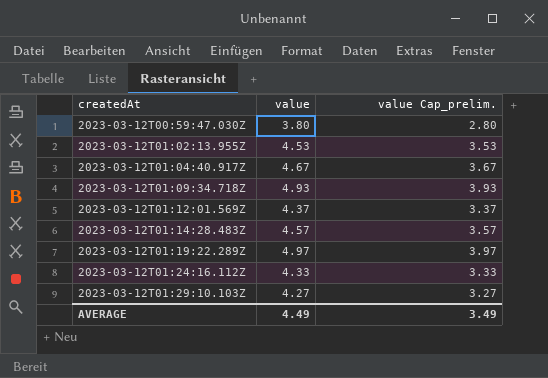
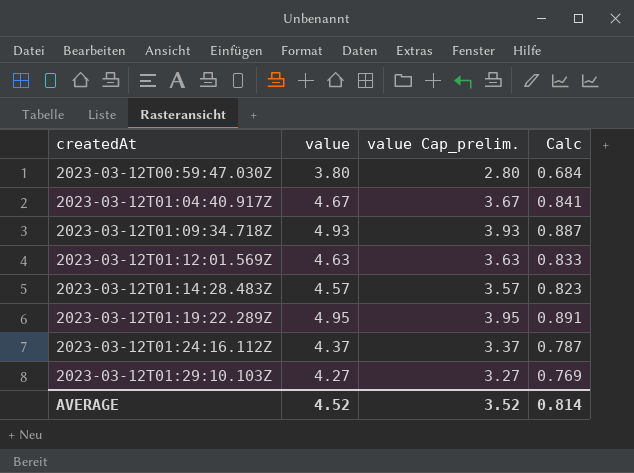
column Calc | formula: none -> [value] * 0.18
row 2023-03-12T01:02:13.955Z: 4.53 | 3.53 -> none
2023-03-12T01:12:01.569Z | value: 4.37 -> 4.63
2023-03-12T01:12:01.569Z | value Cap_prelim.: 3.37 -> 3.63
2023-03-12T01:19:22.289Z | value: 4.97 -> 4.95
2023-03-12T01:19:22.289Z | value Cap_prelim.: 3.97 -> 3.95
2023-03-12T01:24:16.112Z | value: 4.33 -> 4.37
2023-03-12T01:24:16.112Z | value Cap_prelim.: 3.33 -> 3.37
AVERAGE | value: 4.49 -> 4.52
AVERAGE | value Cap_prelim.: 3.49 -> 3.52

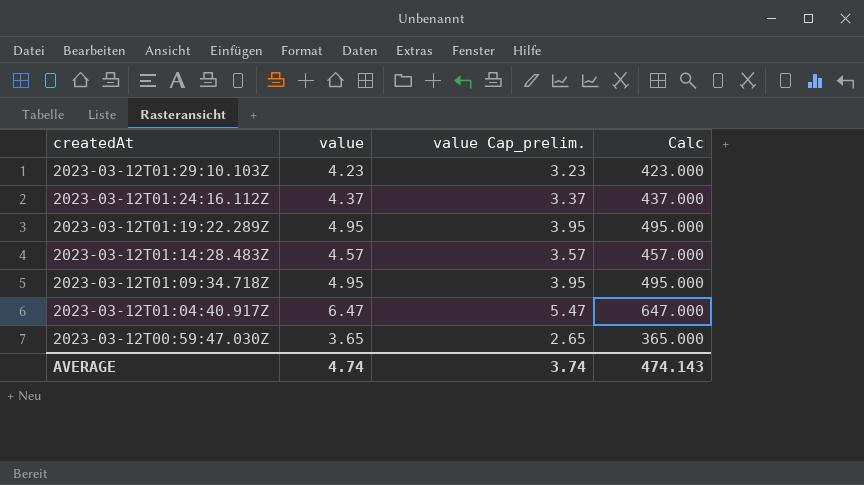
row order: createdAt ascending -> createdAt descending
column Calc | formula: [value] * 0.18 -> [value] * 100
row 2023-03-12T01:12:01.569Z: 4.63 | 3.63 | 0.833 -> none
2023-03-12T01:29:10.103Z | value: 4.27 -> 4.23
2023-03-12T01:29:10.103Z | value Cap_prelim.: 3.27 -> 3.23
2023-03-12T01:09:34.718Z | value: 4.93 -> 4.95
2023-03-12T01:09:34.718Z | value Cap_prelim.: 3.93 -> 3.95
2023-03-12T01:04:40.917Z | value: 4.67 -> 6.47
2023-03-12T01:04:40.917Z | value Cap_prelim.: 3.67 -> 5.47
2023-03-12T00:59:47.030Z | value: 3.80 -> 3.65
2023-03-12T00:59:47.030Z | value Cap_prelim.: 2.80 -> 2.65
AVERAGE | value: 4.52 -> 4.74
AVERAGE | value Cap_prelim.: 3.52 -> 3.74
AVERAGE | Calc: 0.814 -> 474.143

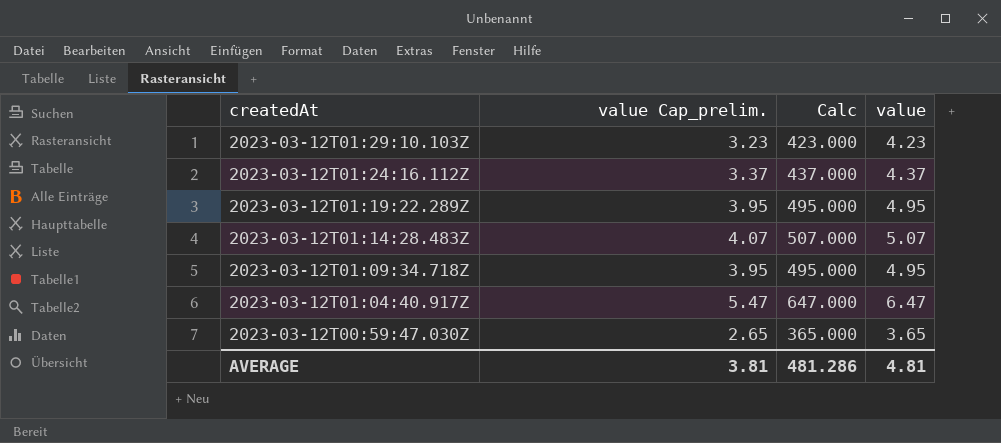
column value | position: 2 -> 4
2023-03-12T01:14:28.483Z | value Cap_prelim.: 3.57 -> 4.07
2023-03-12T01:14:28.483Z | Calc: 457.000 -> 507.000
2023-03-12T01:14:28.483Z | value: 4.57 -> 5.07
AVERAGE | value Cap_prelim.: 3.74 -> 3.81
AVERAGE | Calc: 474.143 -> 481.286
AVERAGE | value: 4.74 -> 4.81

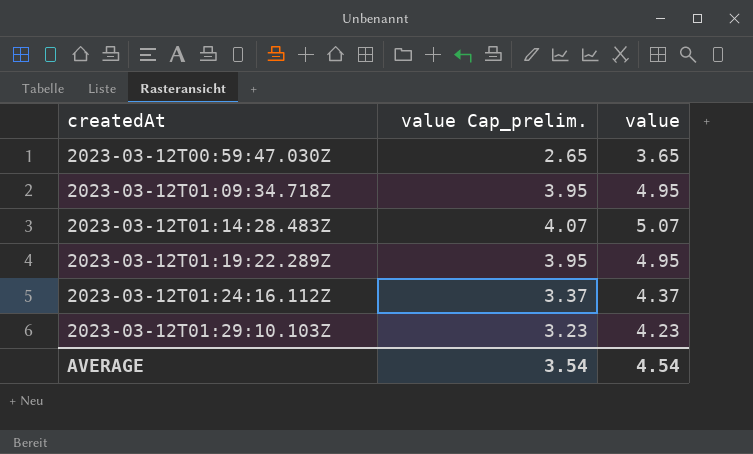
row order: createdAt descending -> createdAt ascending
column Calc | formula: [value] * 100 -> none
row 2023-03-12T01:04:40.917Z: 5.47 | 647.000 | 6.47 -> none
AVERAGE | value Cap_prelim.: 3.81 -> 3.54
AVERAGE | value: 4.81 -> 4.54

